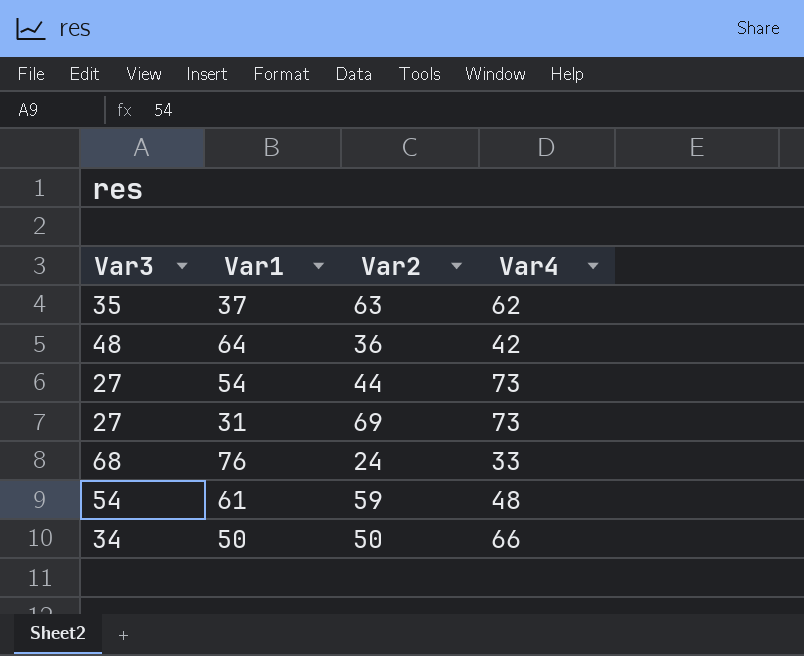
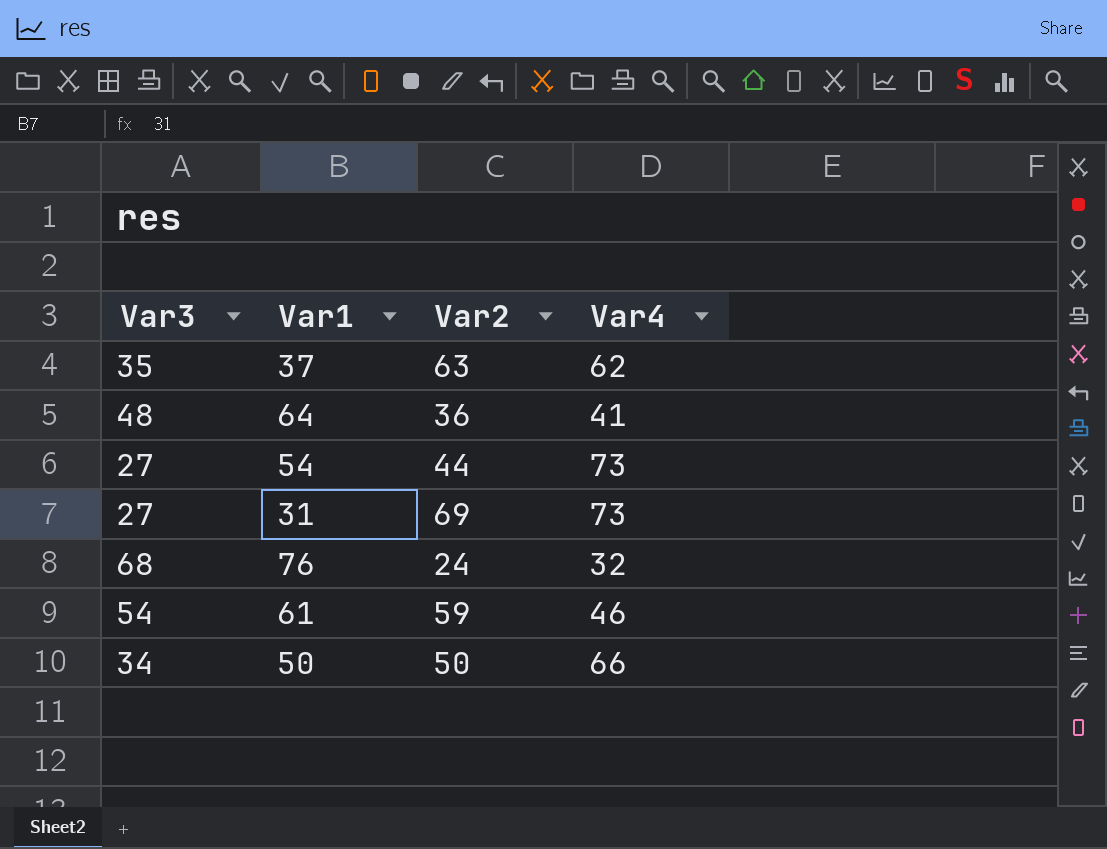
64 | Var4: 42 -> 41
76 | Var4: 33 -> 32
61 | Var4: 48 -> 46

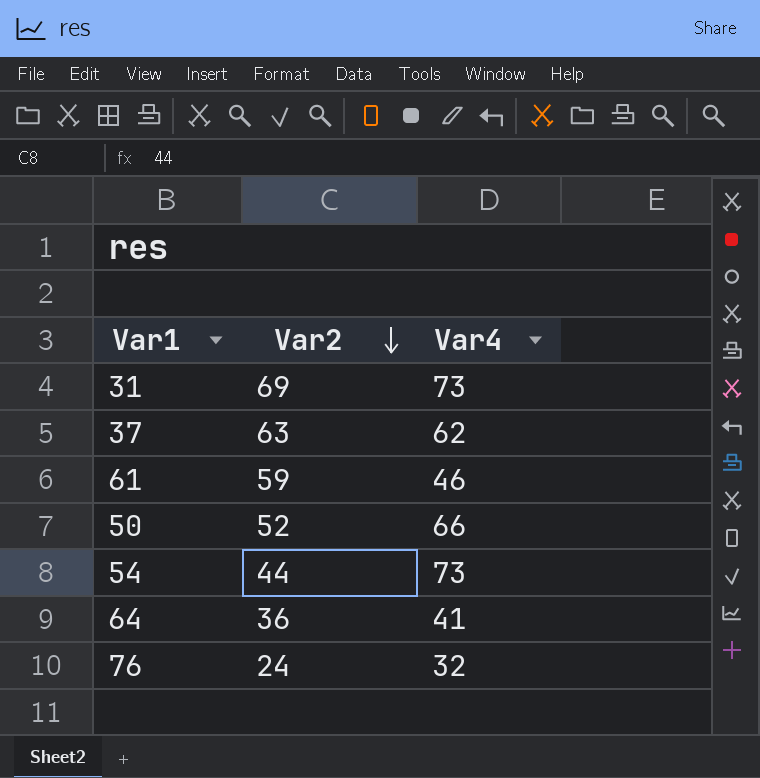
row order: none -> Var2 descending
column Var3 | position: 1 -> none
50 | Var2: 50 -> 52

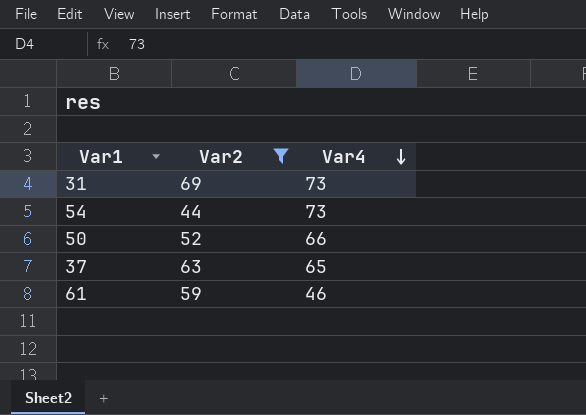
filter: none -> Var2 >= 44
row order: Var2 descending -> Var4 descending
37 | Var4: 62 -> 65

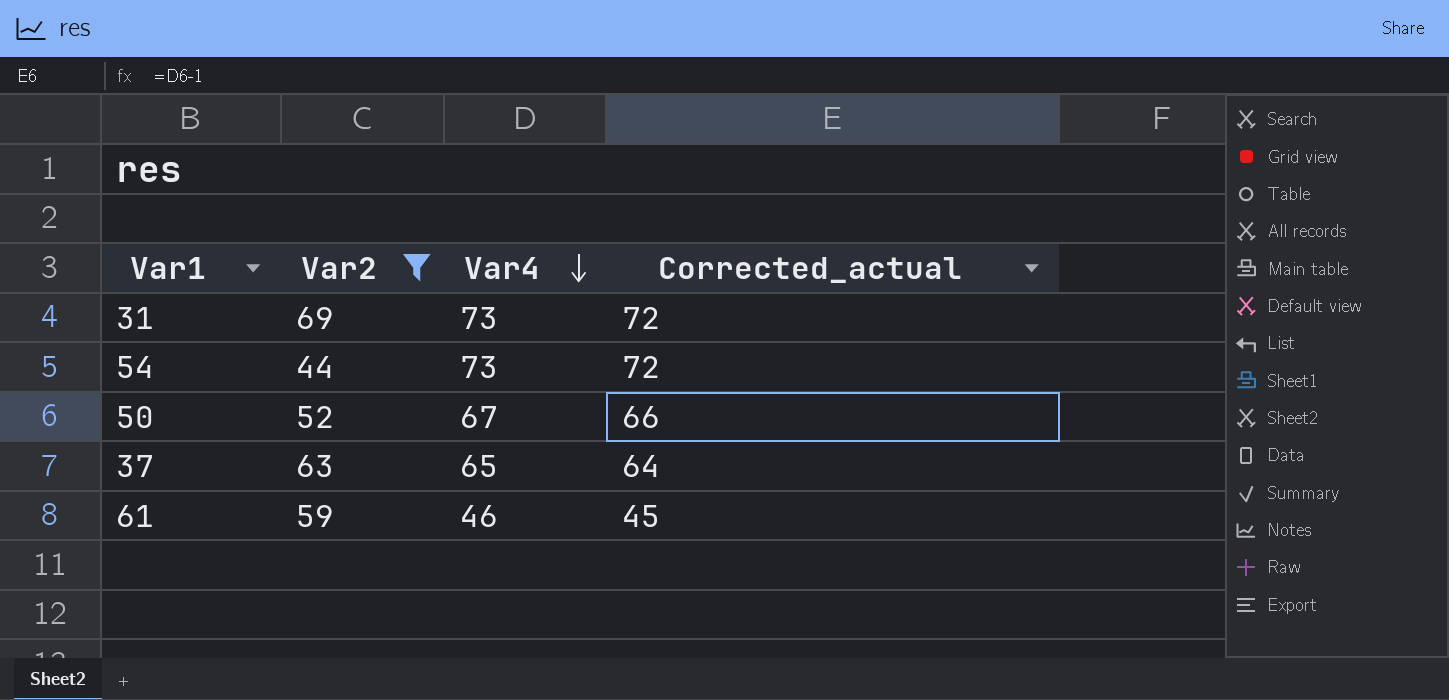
column Corrected_actual | formula: none -> [Var4] - 1
50 | Var4: 66 -> 67

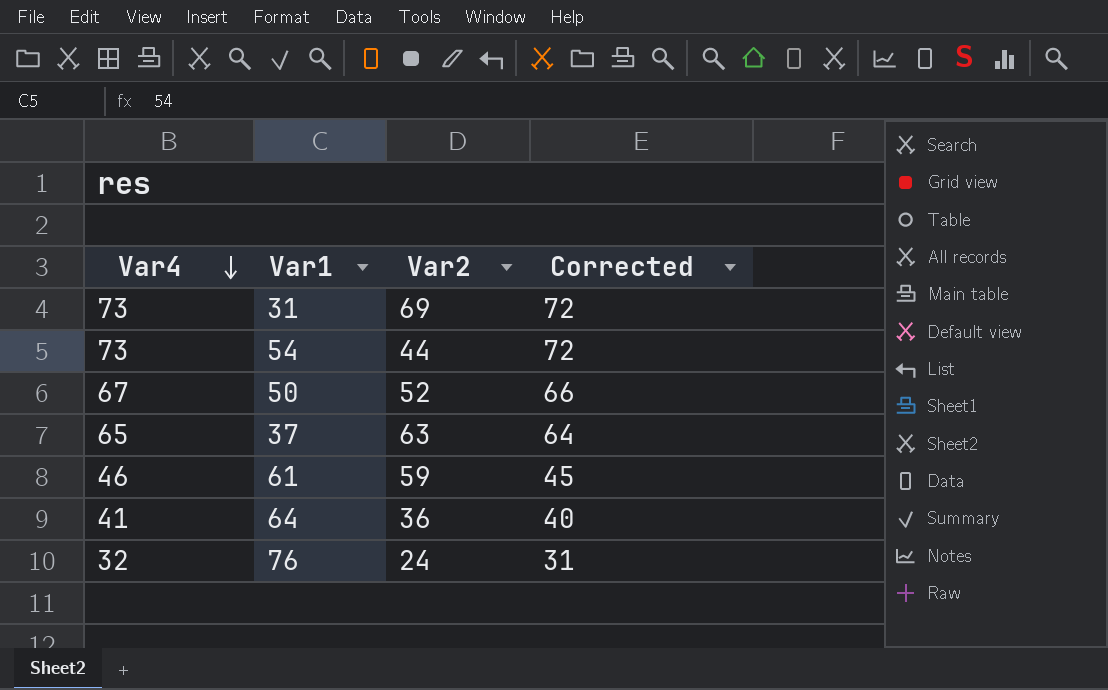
filter: Var2 >= 44 -> none
column Var4 | position: 3 -> 1
column name: Corrected_actual -> Corrected

